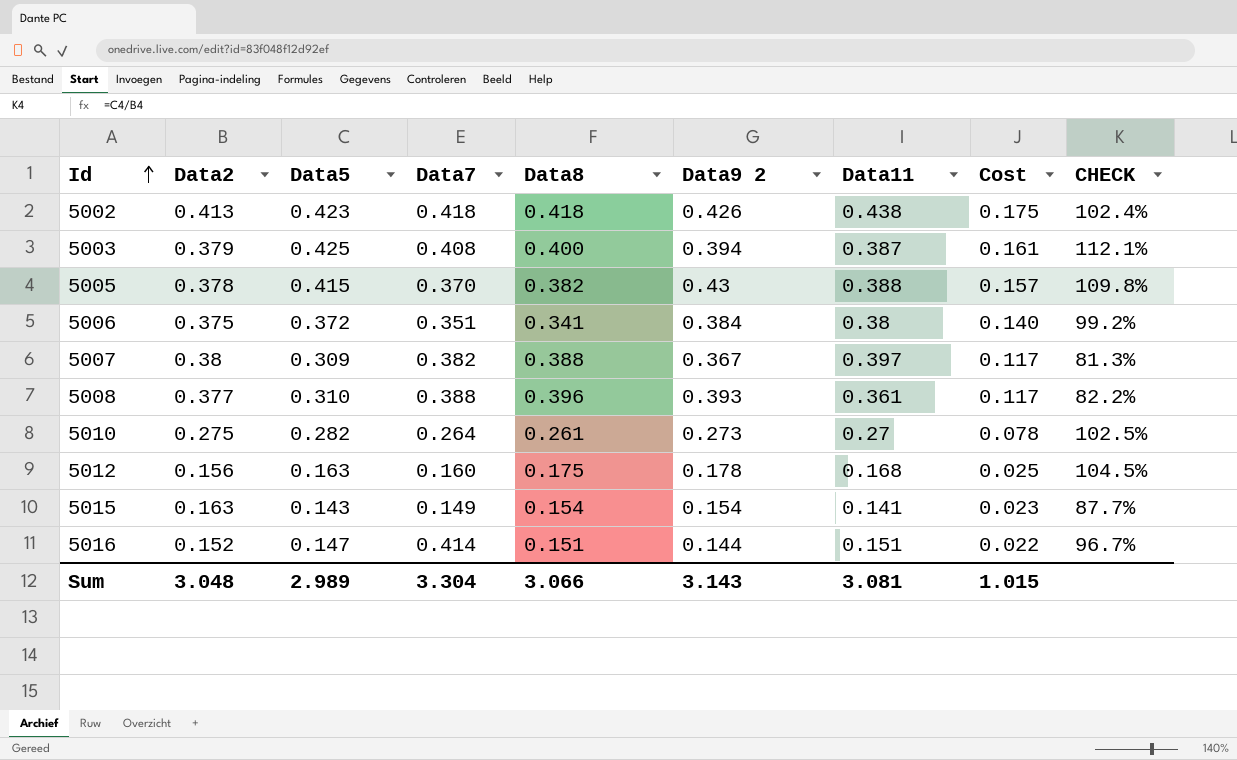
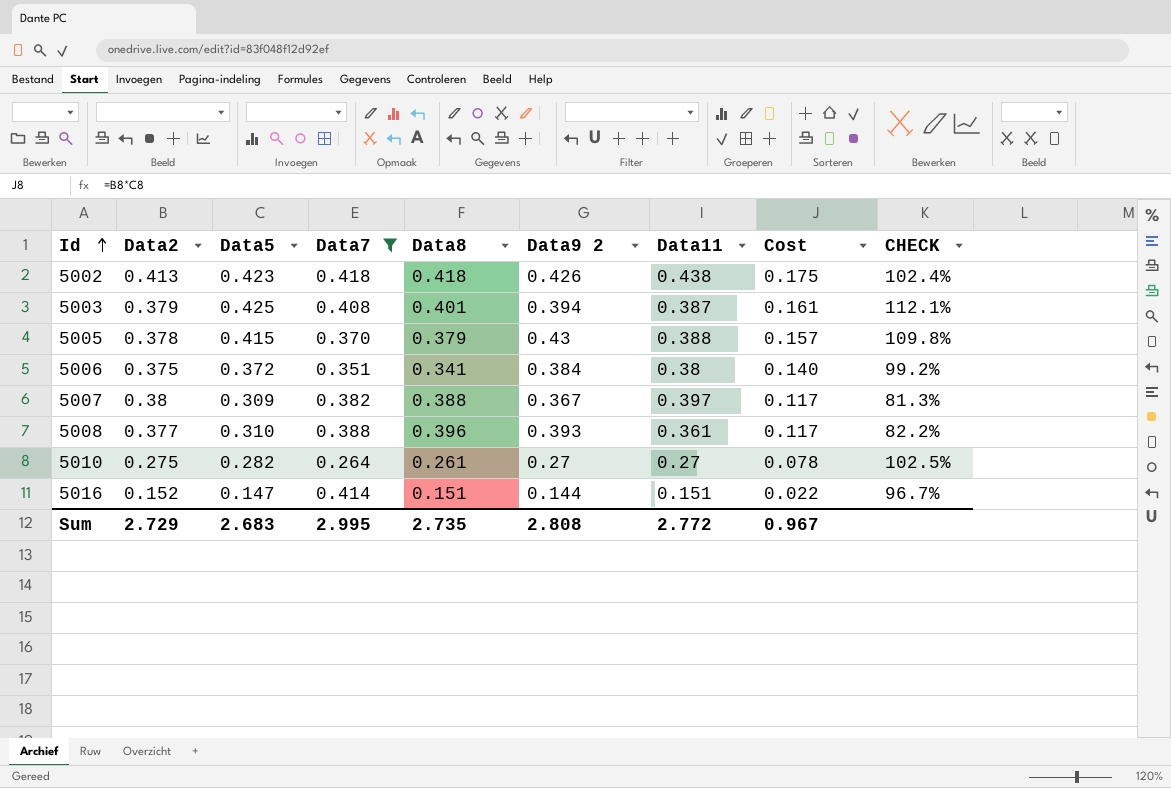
filter: none -> Data7 >= 0.264
5003 | Data8: 0.400 -> 0.401
5005 | Data8: 0.382 -> 0.379
5010 | Data9 2: 0.273 -> 0.27
Sum | Data2: 3.048 -> 2.729
Sum | Data5: 2.989 -> 2.683
Sum | Data7: 3.304 -> 2.995
Sum | Data8: 3.066 -> 2.735
Sum | Data9 2: 3.143 -> 2.808
Sum | Data11: 3.081 -> 2.772
Sum | Cost: 1.015 -> 0.967

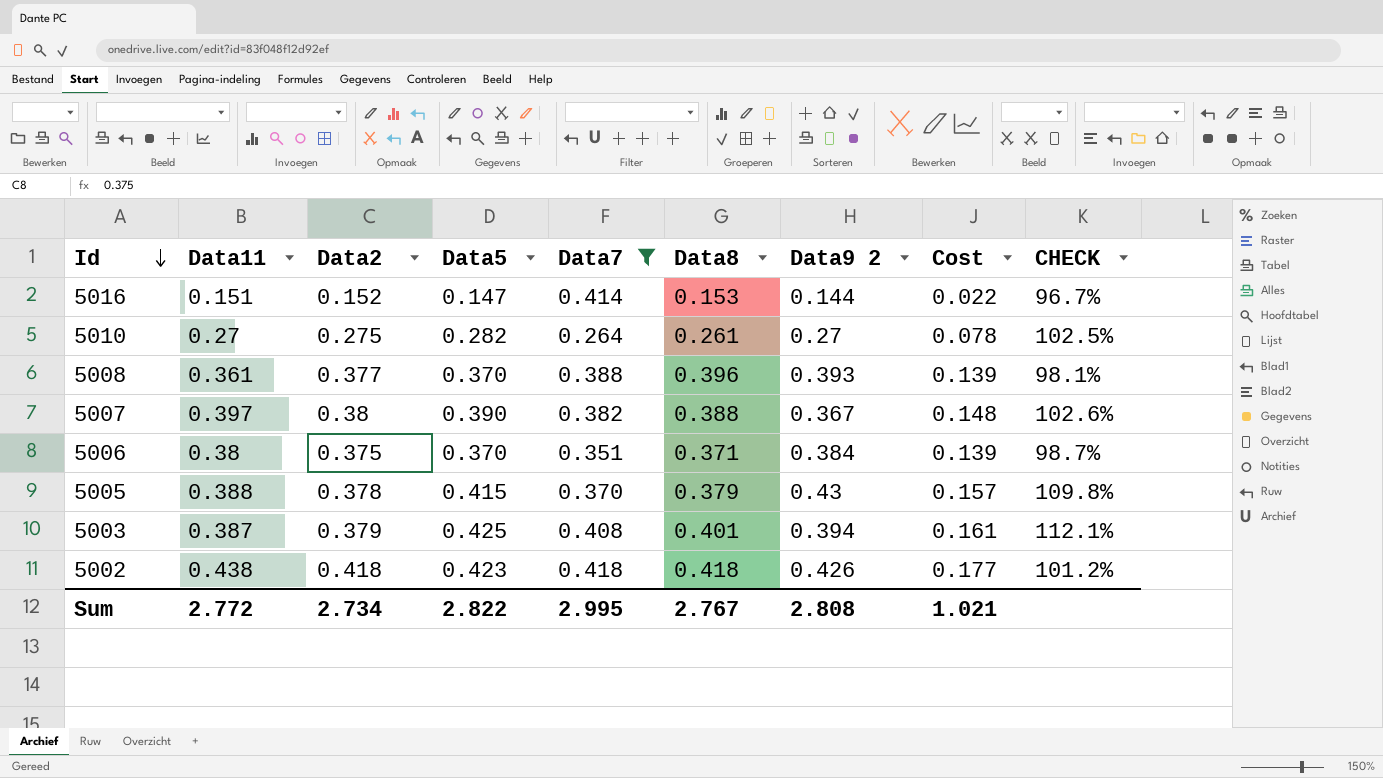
row order: Id ascending -> Id descending
column Data11 | position: 7 -> 2
5016 | Data8: 0.151 -> 0.153
5008 | Data5: 0.310 -> 0.370
5008 | Cost: 0.117 -> 0.139
5008 | CHECK: 82.2% -> 98.1%
5007 | Data5: 0.309 -> 0.390
5007 | Cost: 0.117 -> 0.148
5007 | CHECK: 81.3% -> 102.6%
5006 | Data5: 0.372 -> 0.370
5006 | Data8: 0.341 -> 0.371
5006 | Cost: 0.140 -> 0.139
5006 | CHECK: 99.2% -> 98.7%
5002 | Data2: 0.413 -> 0.418
5002 | Cost: 0.175 -> 0.177
5002 | CHECK: 102.4% -> 101.2%
Sum | Data2: 2.729 -> 2.734
Sum | Data5: 2.683 -> 2.822
Sum | Data8: 2.735 -> 2.767
Sum | Cost: 0.967 -> 1.021

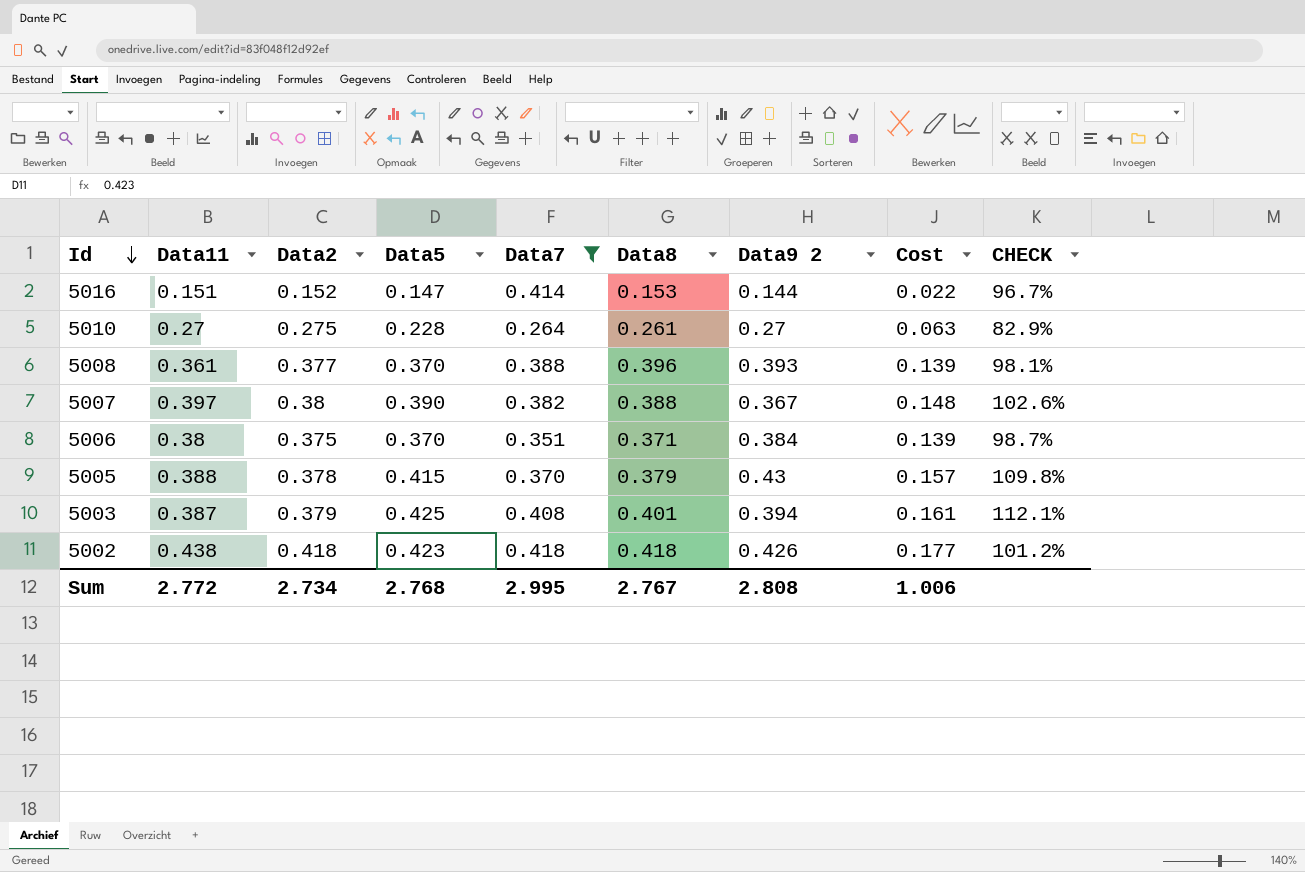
5010 | Data5: 0.282 -> 0.228
5010 | Cost: 0.078 -> 0.063
5010 | CHECK: 102.5% -> 82.9%
Sum | Data5: 2.822 -> 2.768
Sum | Cost: 1.021 -> 1.006

